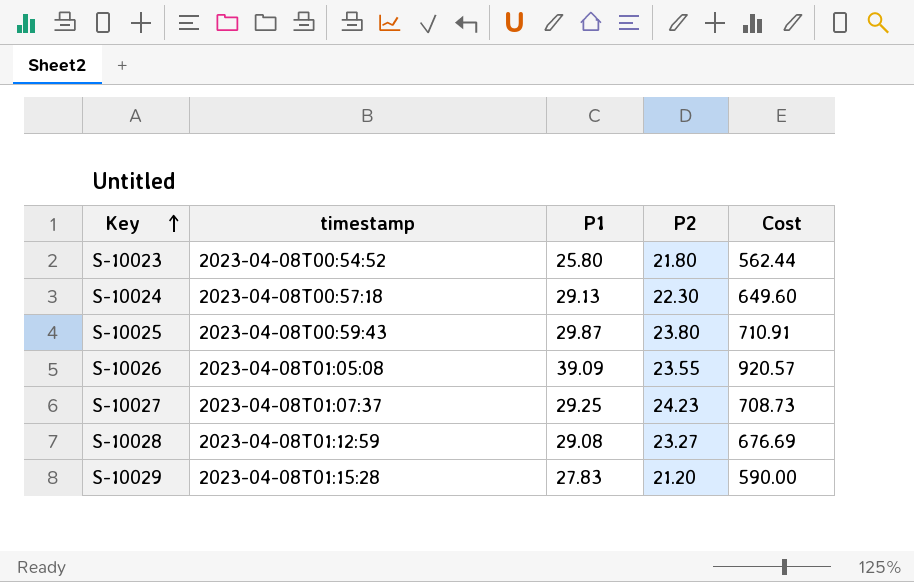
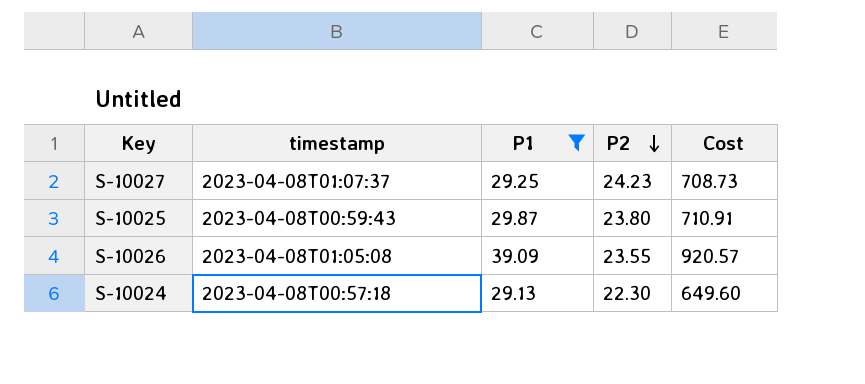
filter: none -> P1 >= 29.13
row order: Key ascending -> P2 descending

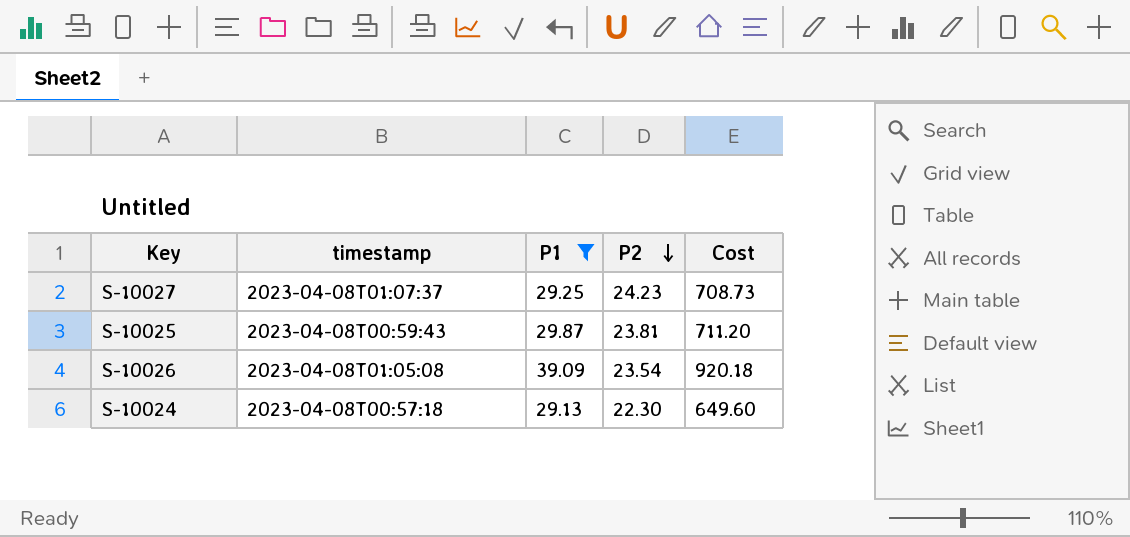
S-10025 | P2: 23.80 -> 23.81
S-10025 | Cost: 710.91 -> 711.20
S-10026 | P2: 23.55 -> 23.54
S-10026 | Cost: 920.57 -> 920.18

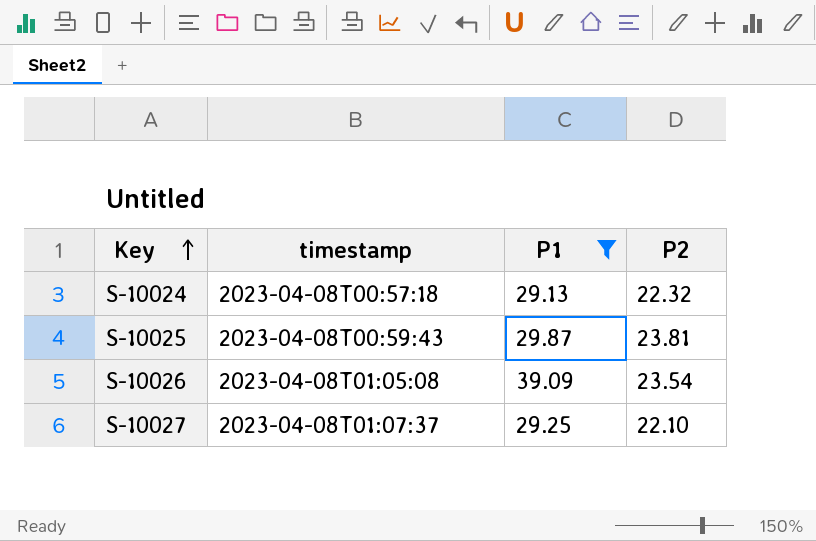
row order: P2 descending -> Key ascending
column Cost | formula: [P1] * [P2] -> none
S-10024 | P2: 22.30 -> 22.32
S-10027 | P2: 24.23 -> 22.10

